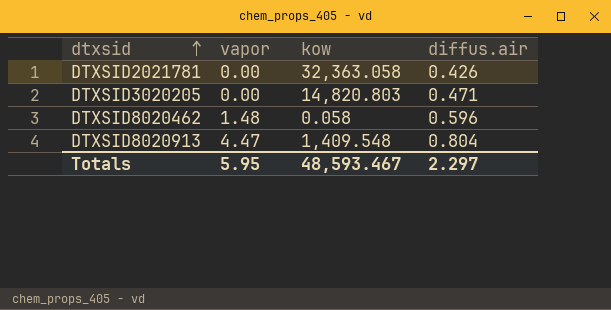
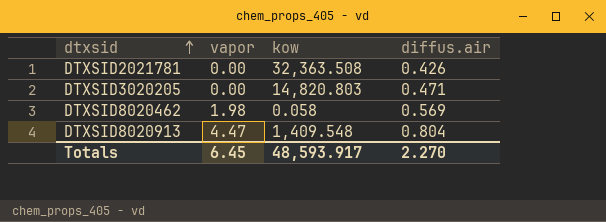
DTXSID2021781 | kow: 32,363.058 -> 32,363.508
DTXSID8020462 | vapor: 1.48 -> 1.98
DTXSID8020462 | diffus.air: 0.596 -> 0.569
Totals | vapor: 5.95 -> 6.45
Totals | kow: 48,593.467 -> 48,593.917
Totals | diffus.air: 2.297 -> 2.270

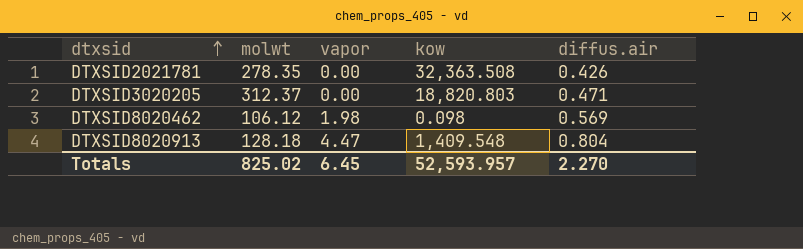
column molwt | position: none -> 2
DTXSID3020205 | kow: 14,820.803 -> 18,820.803
DTXSID8020462 | kow: 0.058 -> 0.098
Totals | kow: 48,593.917 -> 52,593.957

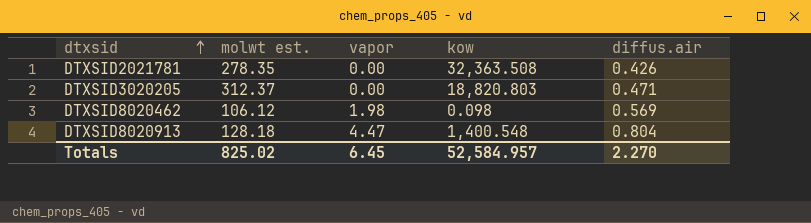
column name: molwt -> molwt est.
DTXSID8020913 | kow: 1,409.548 -> 1,400.548
Totals | kow: 52,593.957 -> 52,584.957

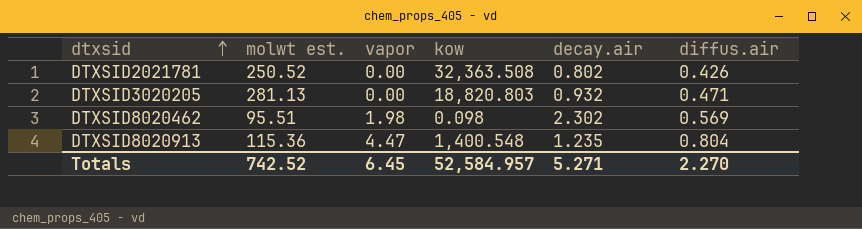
column decay.air | position: none -> 5
DTXSID2021781 | molwt est.: 278.35 -> 250.52
DTXSID3020205 | molwt est.: 312.37 -> 281.13
DTXSID8020462 | molwt est.: 106.12 -> 95.51
DTXSID8020913 | molwt est.: 128.18 -> 115.36
Totals | molwt est.: 825.02 -> 742.52

